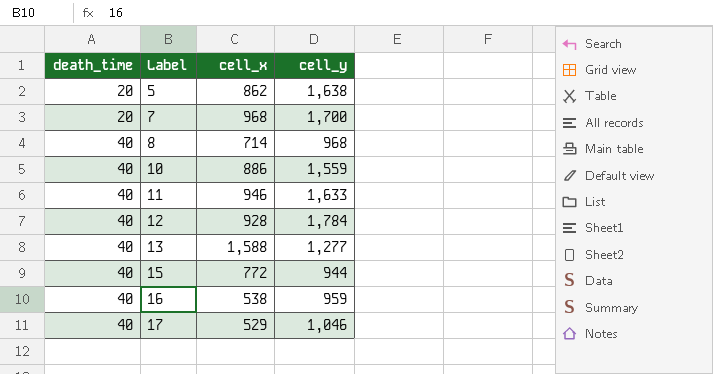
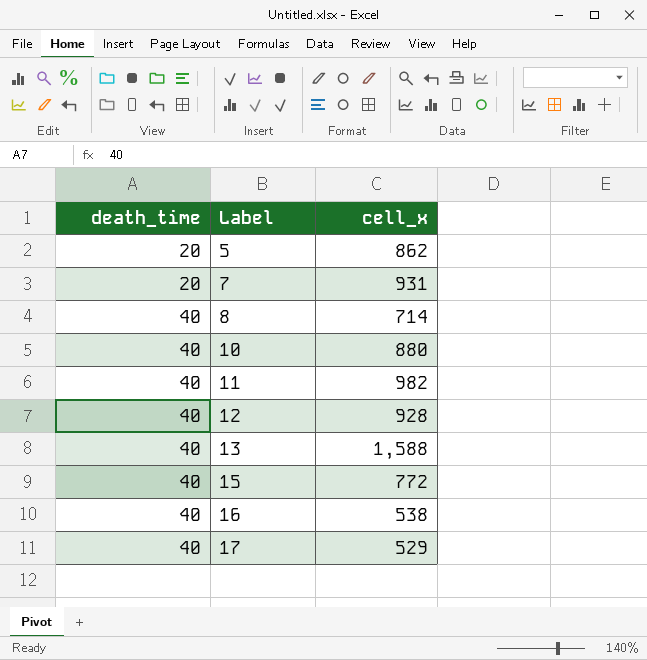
column cell_y | position: 4 -> none
7 | cell_x: 968 -> 931
10 | cell_x: 886 -> 880
11 | cell_x: 946 -> 982

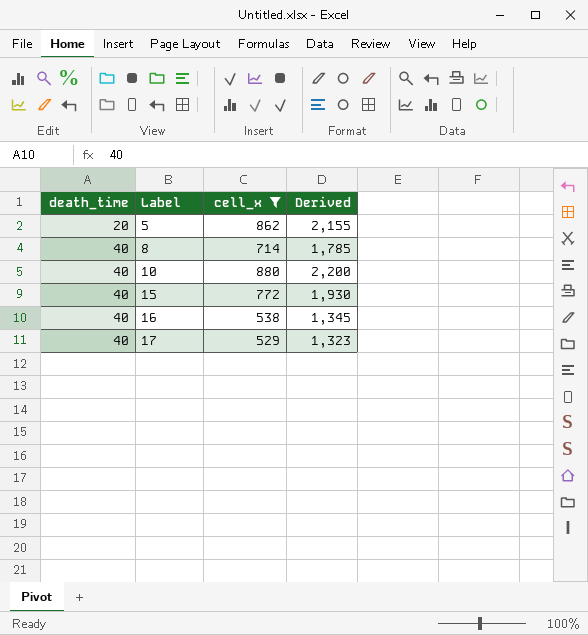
filter: none -> cell_x <= 880
column Derived | formula: none -> [cell_x] * 2.5

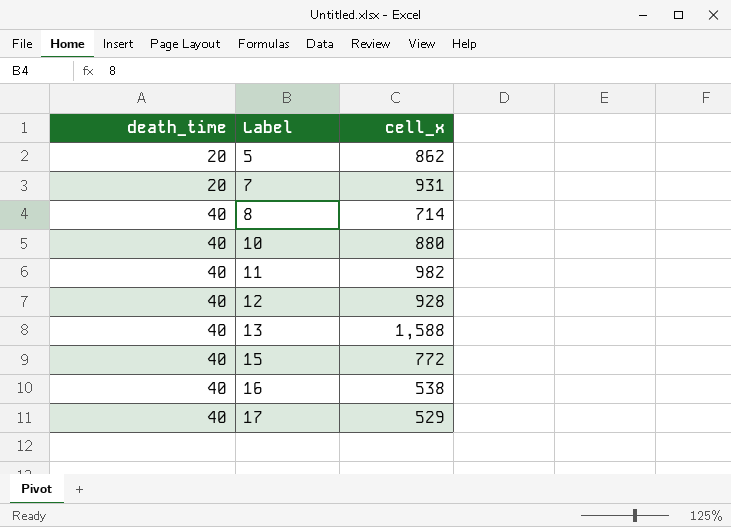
filter: cell_x <= 880 -> none
column Derived | formula: [cell_x] * 2.5 -> none

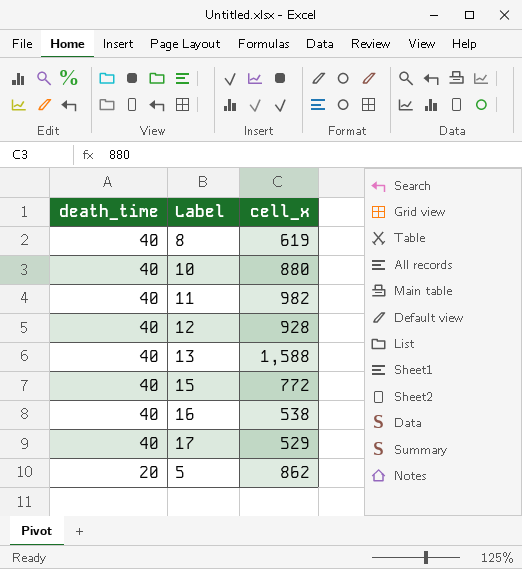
row order: death_time ascending -> death_time descending
row 7: 20 | 931 -> none
8 | cell_x: 714 -> 619

